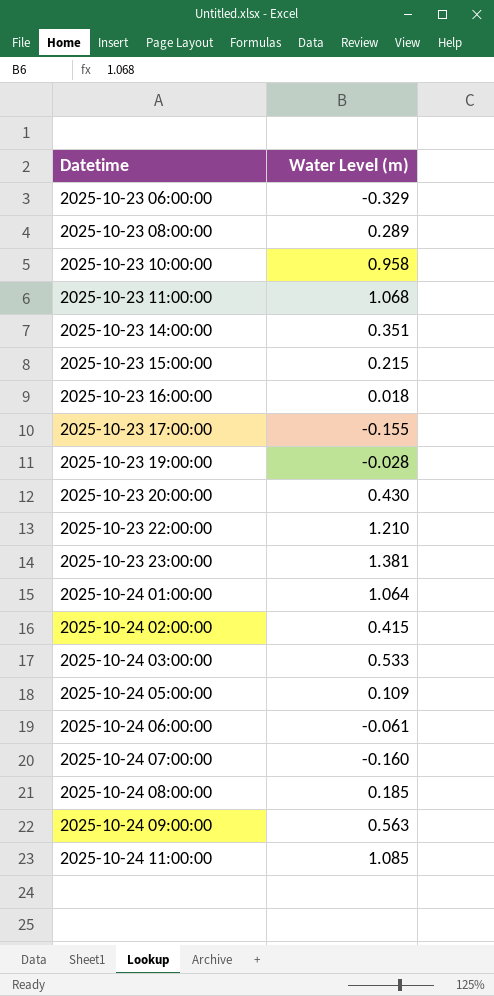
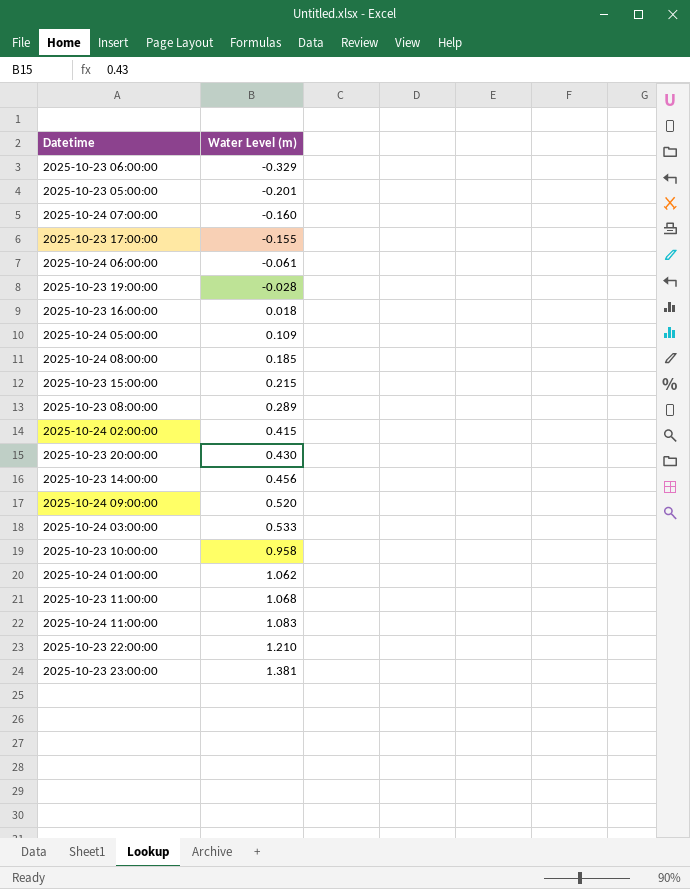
row order: Datetime ascending -> Water Level (m) ascending
row 2025-10-23 05:00:00: none -> -0.201
2025-10-23 14:00:00 | Water Level (m): 0.351 -> 0.456
2025-10-24 09:00:00 | Water Level (m): 0.563 -> 0.520
2025-10-24 01:00:00 | Water Level (m): 1.064 -> 1.062
2025-10-24 11:00:00 | Water Level (m): 1.085 -> 1.083

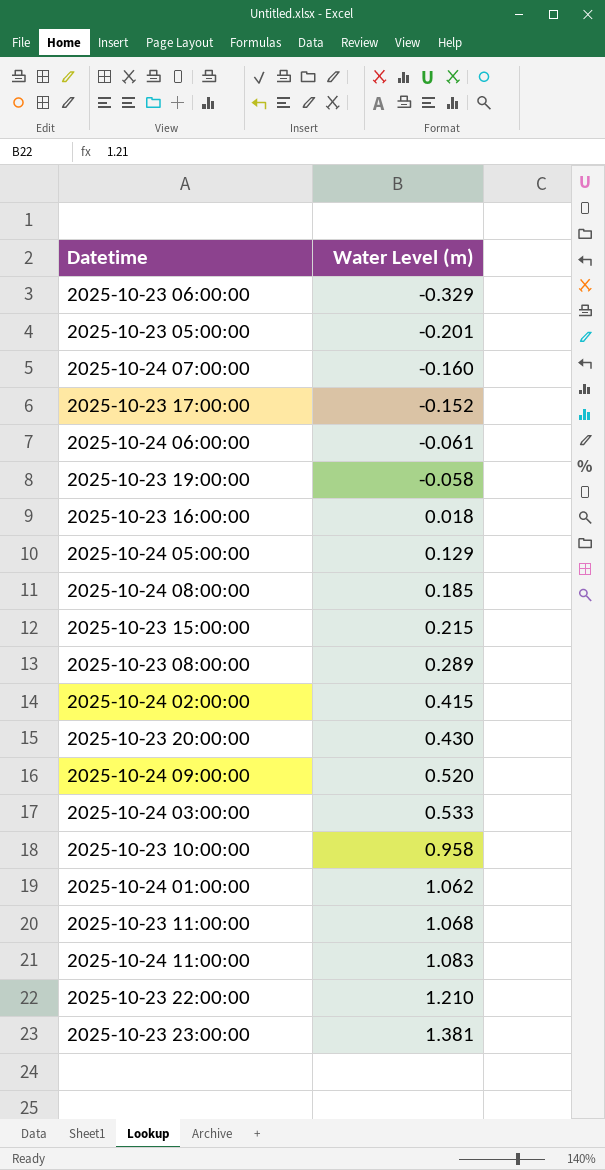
row 2025-10-23 14:00:00: 0.456 -> none
2025-10-23 17:00:00 | Water Level (m): -0.155 -> -0.152
2025-10-23 19:00:00 | Water Level (m): -0.028 -> -0.058
2025-10-24 05:00:00 | Water Level (m): 0.109 -> 0.129

